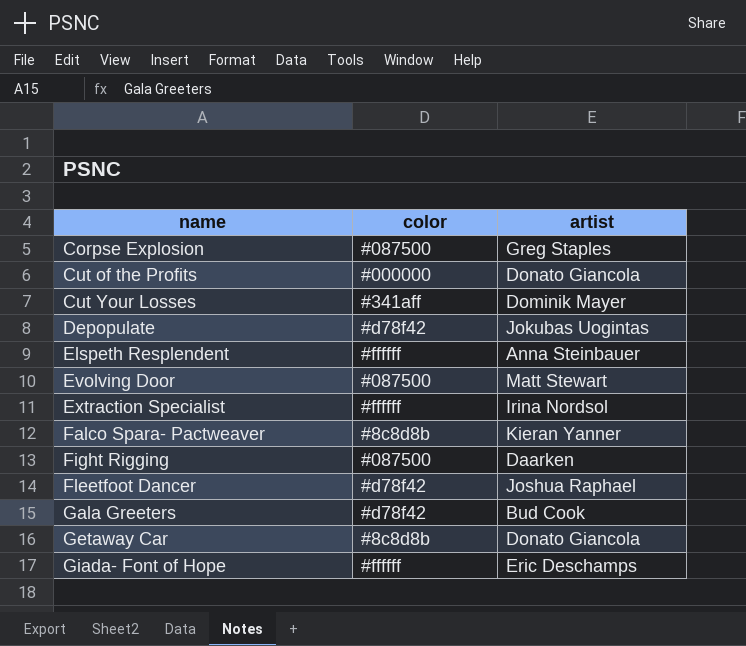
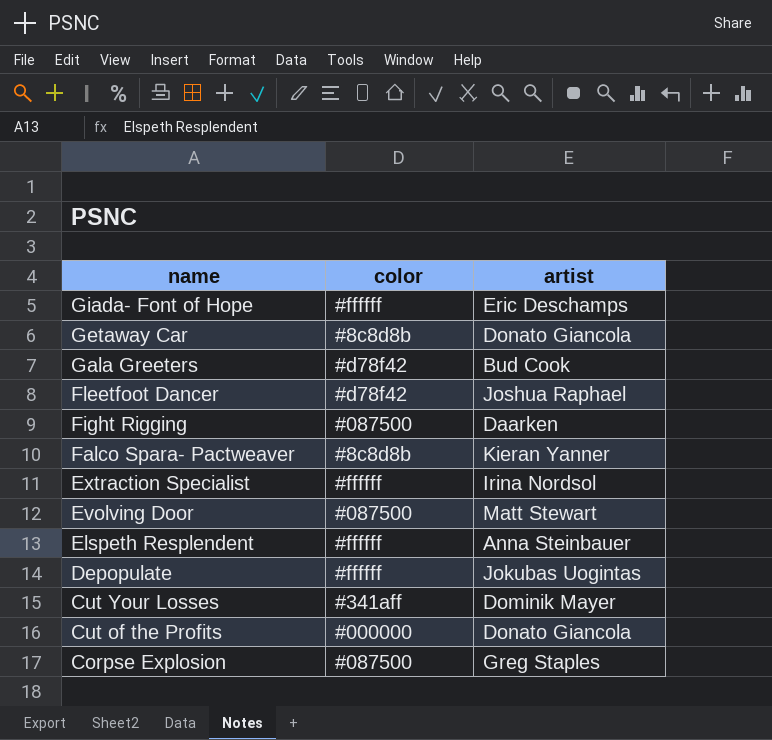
row order: name ascending -> name descending
Depopulate | color: #d78f42 -> #ffffff

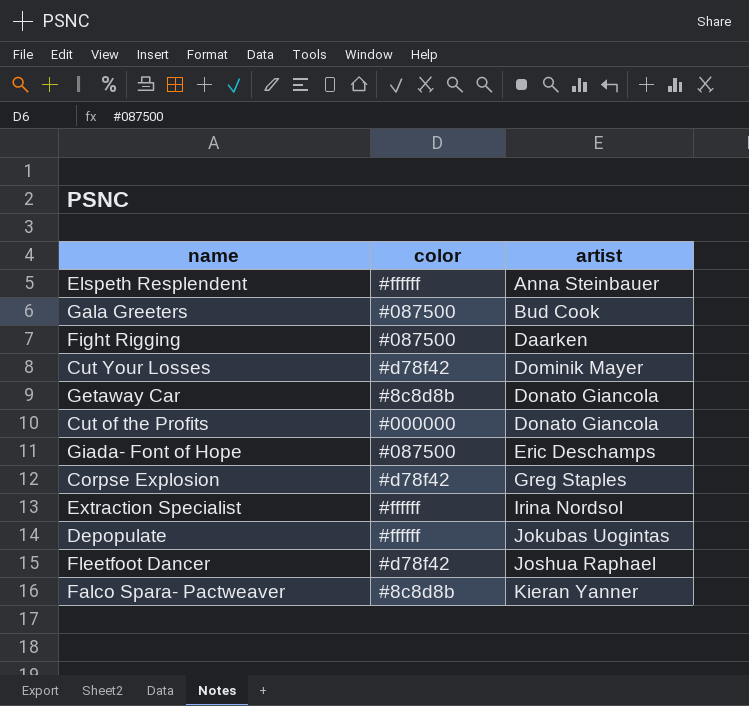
row order: name descending -> artist ascending
row Evolving Door: #087500 | Matt Stewart -> none
Gala Greeters | color: #d78f42 -> #087500
Cut Your Losses | color: #341aff -> #d78f42
Giada- Font of Hope | color: #ffffff -> #087500
Corpse Explosion | color: #087500 -> #d78f42

